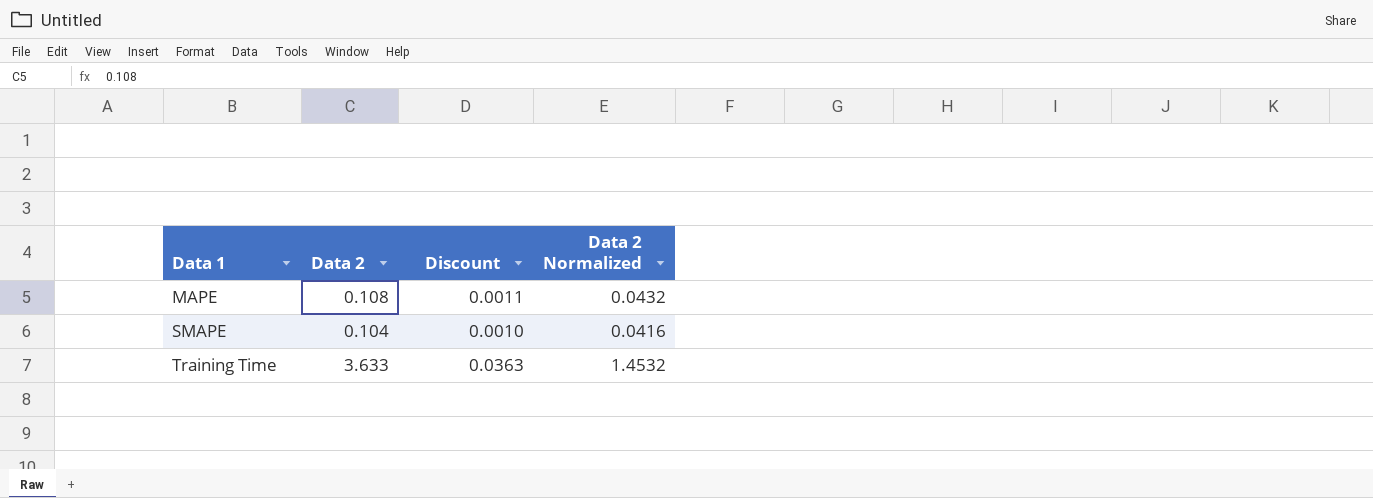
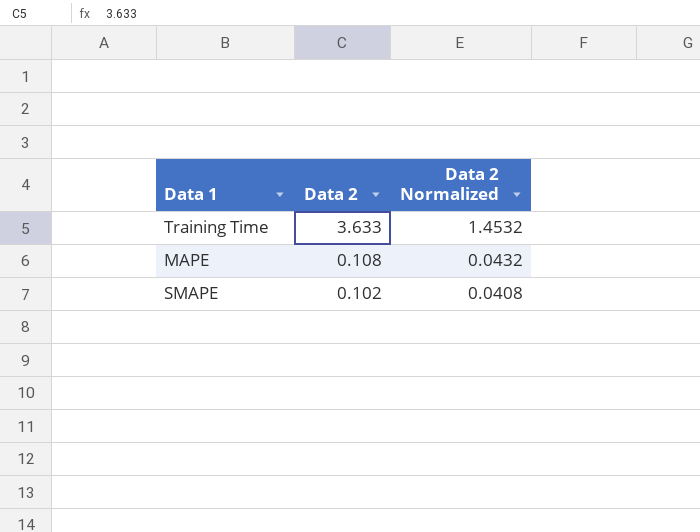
row order: Data 1 ascending -> Data 2 descending
column Discount | formula: [Data 2] * 0.01 -> none
SMAPE | Data 2: 0.104 -> 0.102
SMAPE | Data 2 Normalized: 0.0416 -> 0.0408

